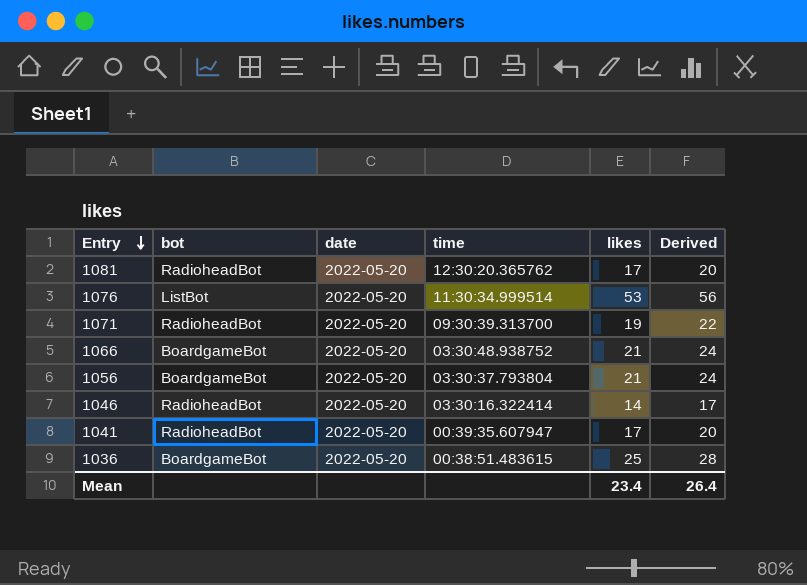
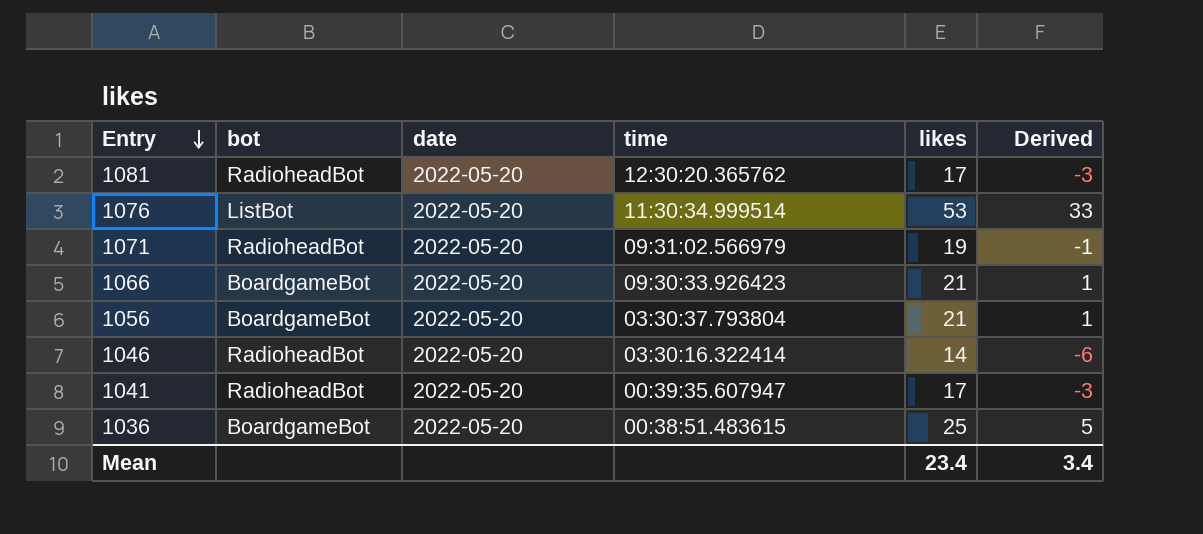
column Derived | formula: [likes] + 3 -> [likes] - 20
1071 | time: 09:30:39.313700 -> 09:31:02.566979
1066 | time: 03:30:48.938752 -> 09:30:33.926423
Mean | Derived: 26.4 -> 3.4

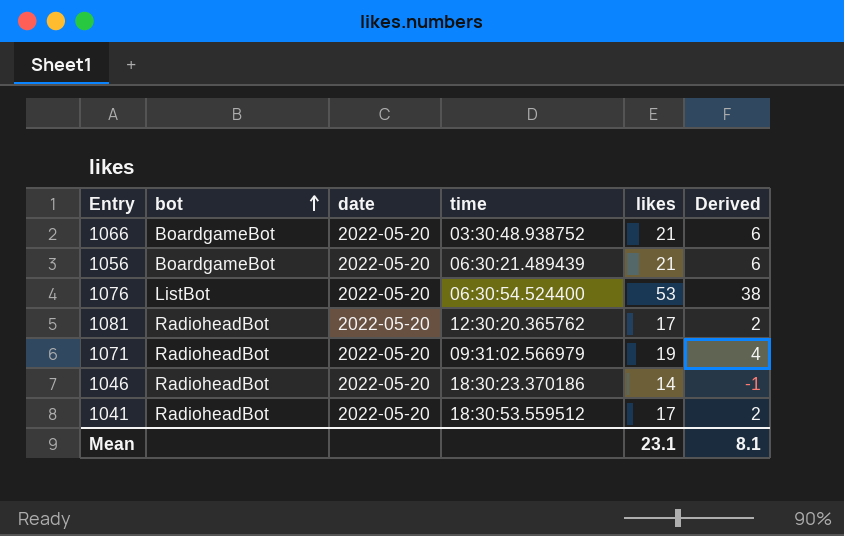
row order: Entry descending -> bot ascending
column Derived | formula: [likes] - 20 -> [likes] - 15
row 1036: BoardgameBot | 2022-05-20 | 00:38:51.483615 | 25 | 5 -> none
1066 | time: 09:30:33.926423 -> 03:30:48.938752
1056 | time: 03:30:37.793804 -> 06:30:21.489439
1076 | time: 11:30:34.999514 -> 06:30:54.524400
1046 | time: 03:30:16.322414 -> 18:30:23.370186
1041 | time: 00:39:35.607947 -> 18:30:53.559512
Mean | likes: 23.4 -> 23.1
Mean | Derived: 3.4 -> 8.1

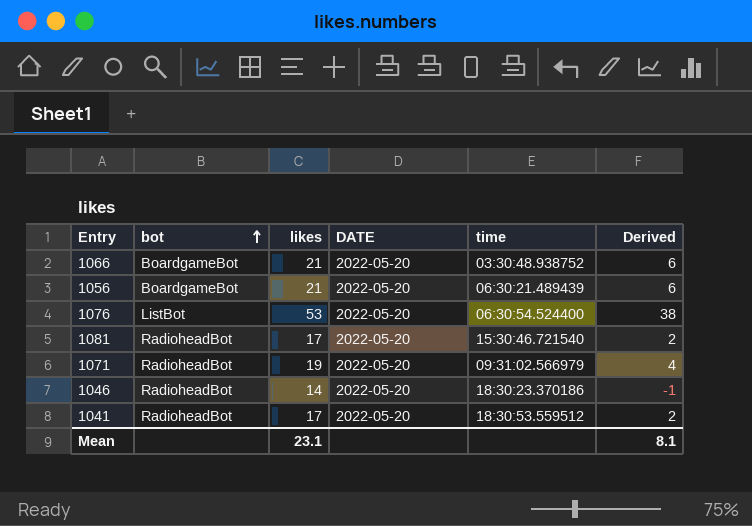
column likes | position: 5 -> 3
column name: date -> DATE
1081 | time: 12:30:20.365762 -> 15:30:46.721540

